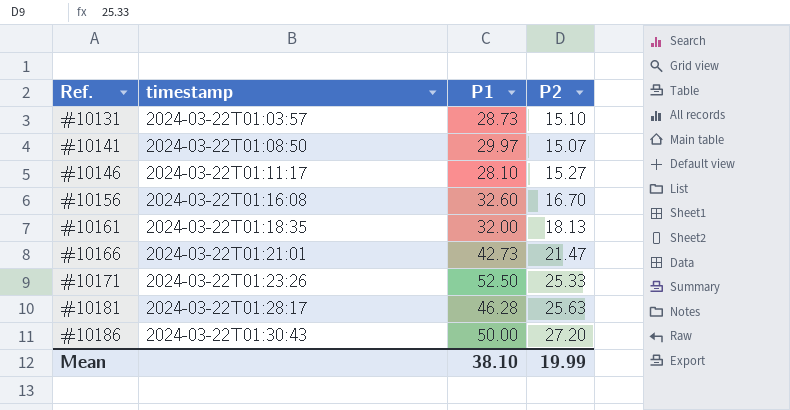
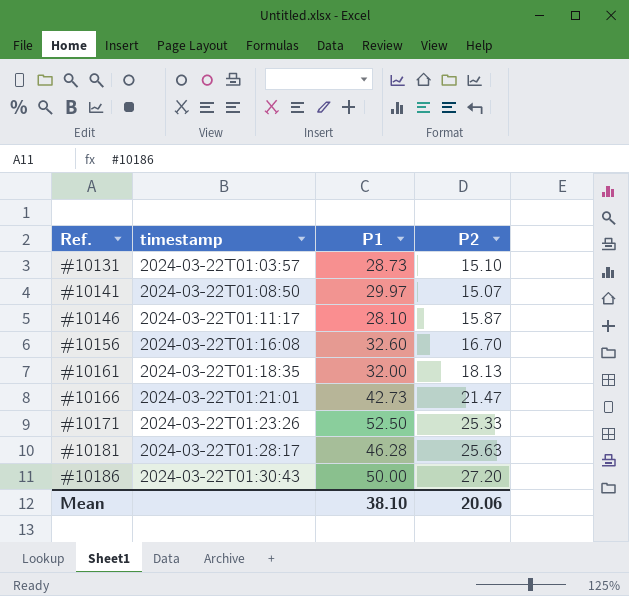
#10146 | P2: 15.27 -> 15.87
Mean | P2: 19.99 -> 20.06

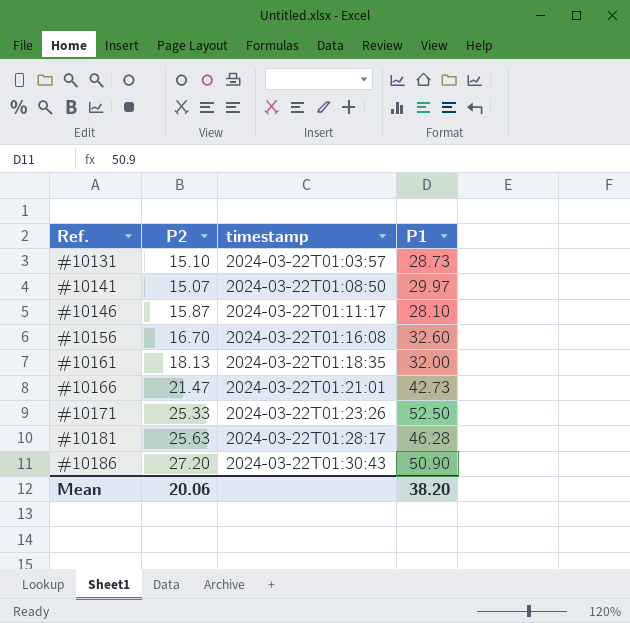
column P2 | position: 4 -> 2
#10186 | P1: 50.00 -> 50.90
Mean | P1: 38.10 -> 38.20

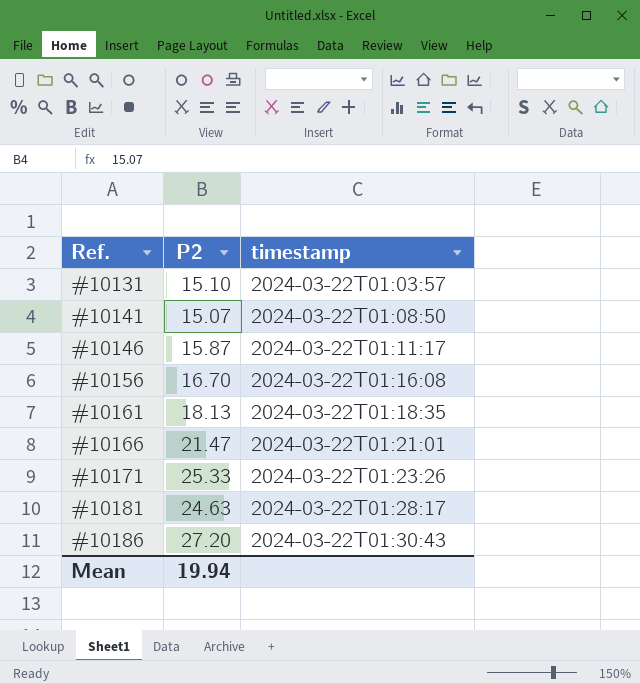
column P1 | position: 4 -> none
#10181 | P2: 25.63 -> 24.63
Mean | P2: 20.06 -> 19.94

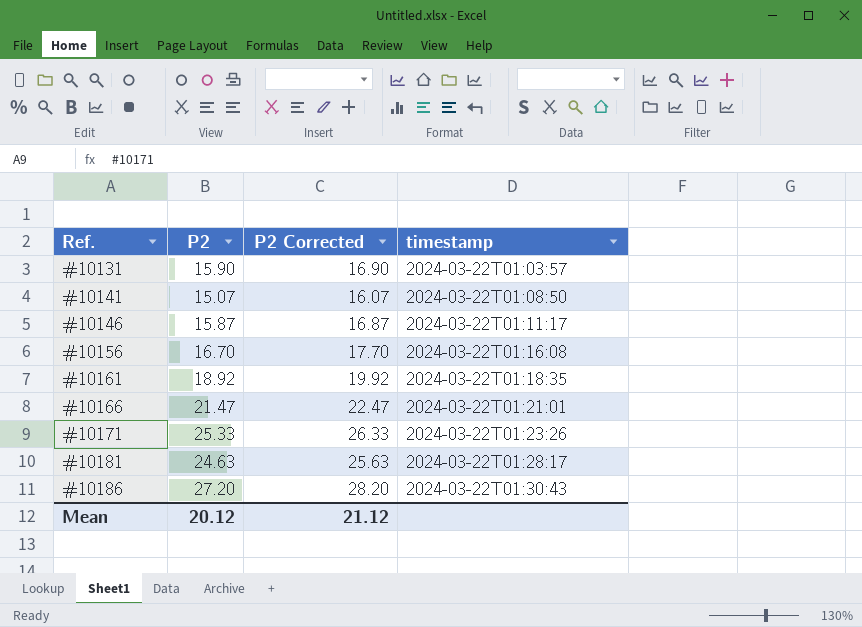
column P2 Corrected | formula: none -> [P2] + 1
#10131 | P2: 15.10 -> 15.90
#10161 | P2: 18.13 -> 18.92
Mean | P2: 19.94 -> 20.12

